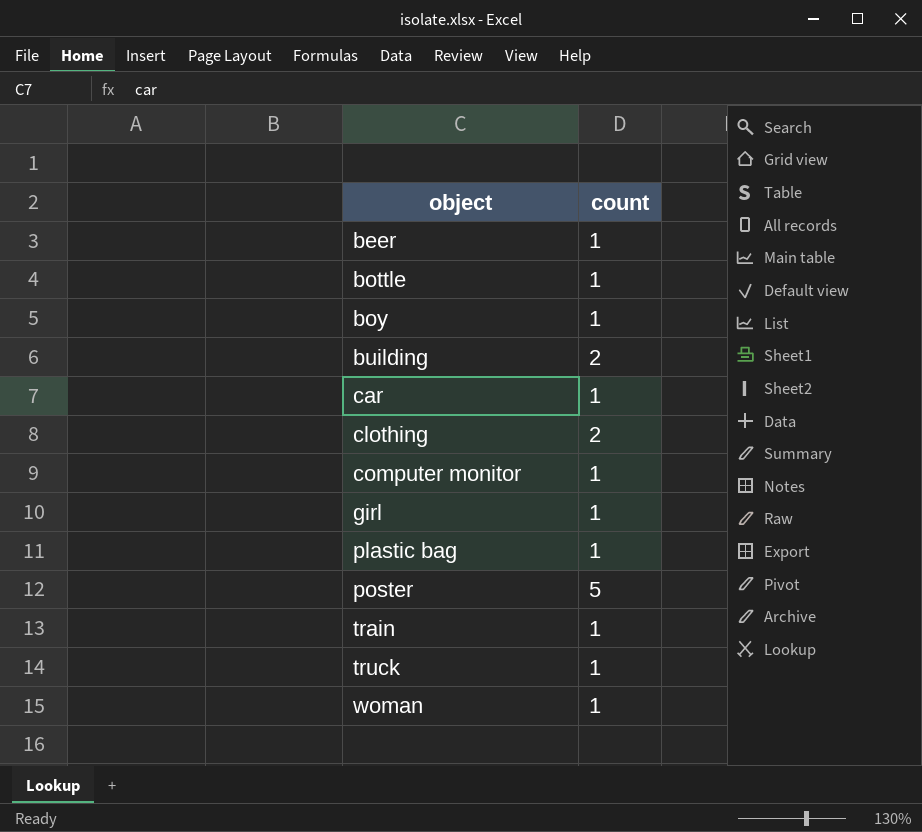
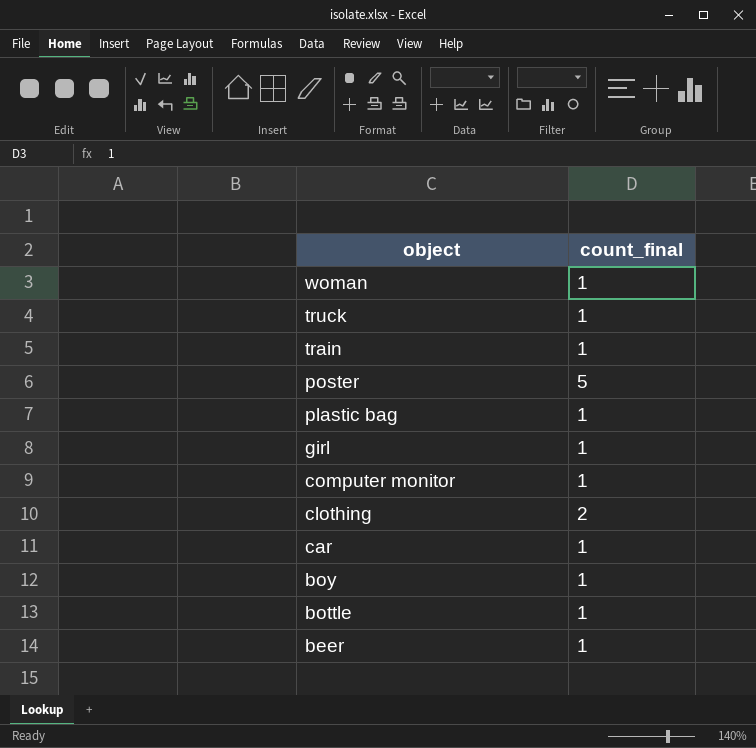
row order: object ascending -> object descending
column name: count -> count_final
row building: 2 -> none

